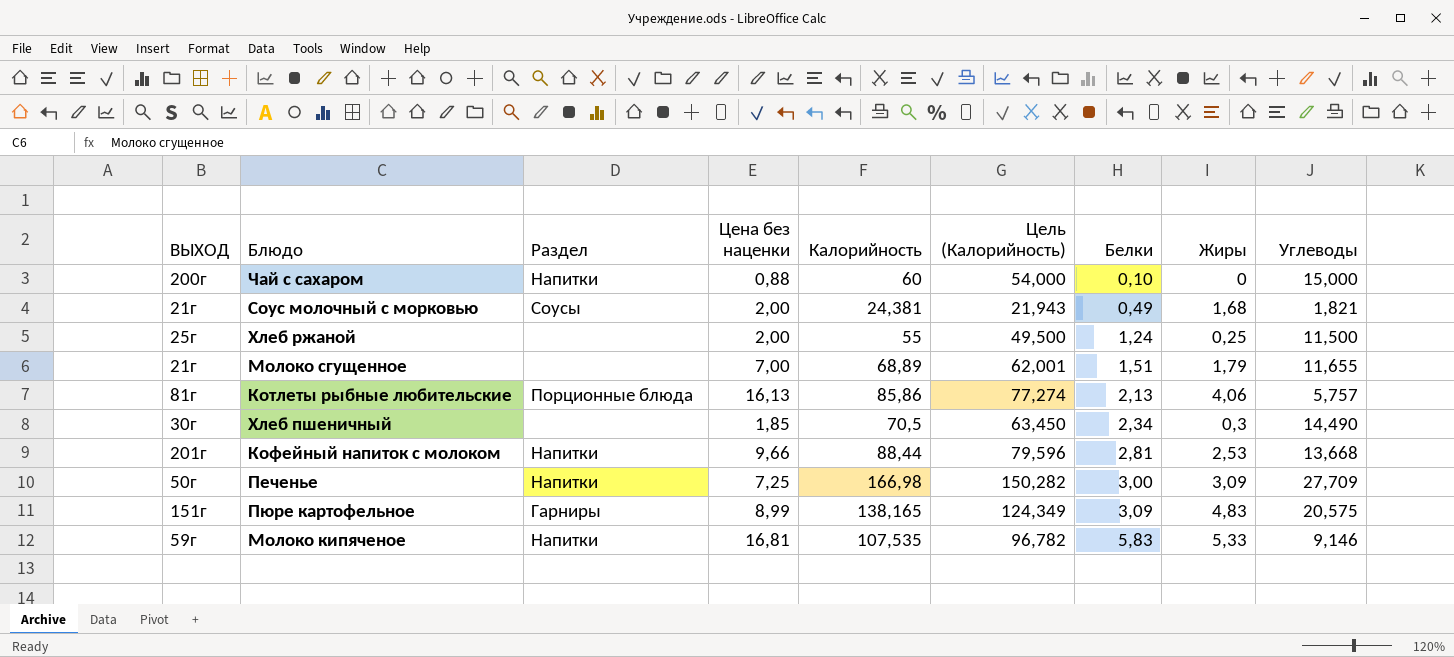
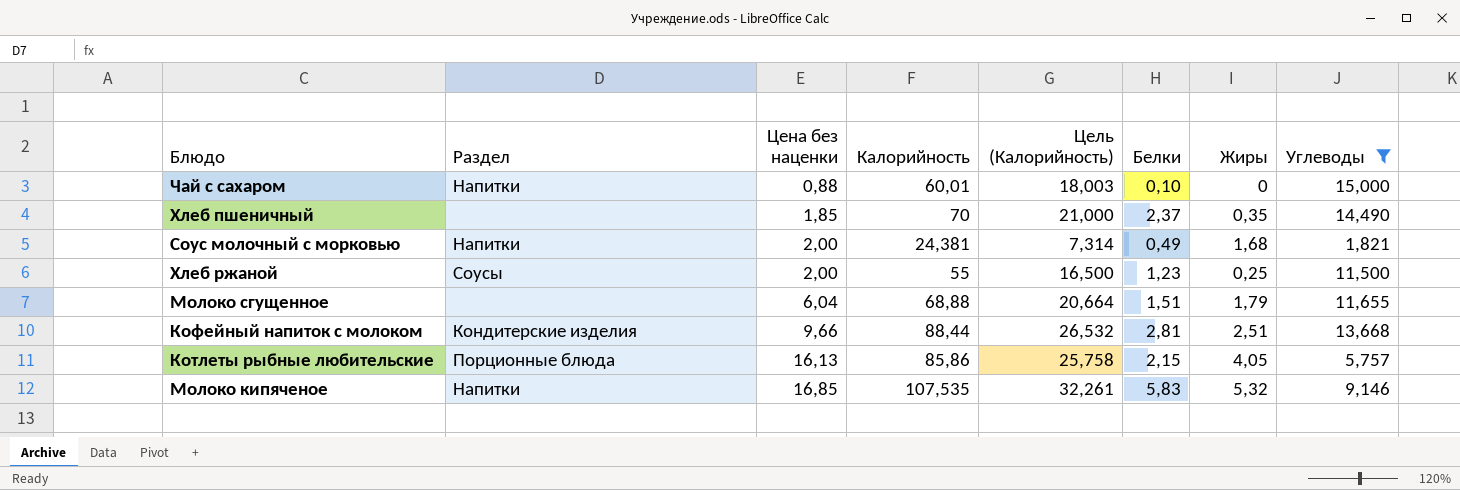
filter: none -> Углеводы <= 15,000
row order: Белки ascending -> Цена без наценки ascending
column ВЫХОД | position: 1 -> none
column Цель (Калорийность) | formula: [Калорийность] * 0,9 -> [Калорийность] * 0,3
Чай с сахаром | Калорийность: 60 -> 60,01
Хлеб пшеничный | Калорийность: 70,5 -> 70
Хлеб пшеничный | Белки: 2,34 -> 2,37
Хлеб пшеничный | Жиры: 0,3 -> 0,35
Соус молочный с морковью | Раздел: Соусы -> Напитки
Хлеб ржаной | Раздел: none -> Соусы
Хлеб ржаной | Белки: 1,24 -> 1,23
Молоко сгущенное | Цена без наценки: 7,00 -> 6,04
Молоко сгущенное | Калорийность: 68,89 -> 68,88
Кофейный напиток с молоком | Раздел: Напитки -> Кондитерские изделия
Кофейный напиток с молоком | Жиры: 2,53 -> 2,51
Котлеты рыбные любительские | Белки: 2,13 -> 2,15
Котлеты рыбные любительские | Жиры: 4,06 -> 4,05
Молоко кипяченое | Цена без наценки: 16,81 -> 16,85
Молоко кипяченое | Жиры: 5,33 -> 5,32

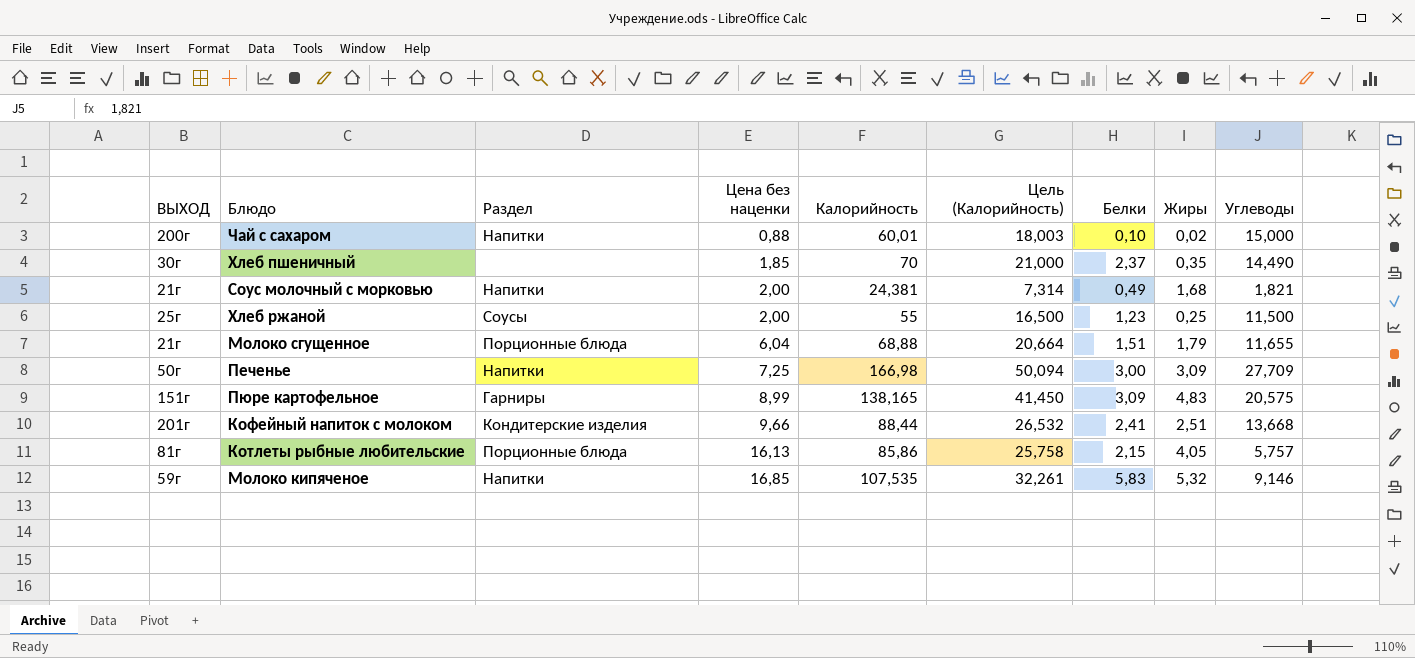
filter: Углеводы <= 15,000 -> none
column ВЫХОД | position: none -> 1
Чай с сахаром | Жиры: 0 -> 0,02
Молоко сгущенное | Раздел: none -> Порционные блюда
Кофейный напиток с молоком | Белки: 2,81 -> 2,41

